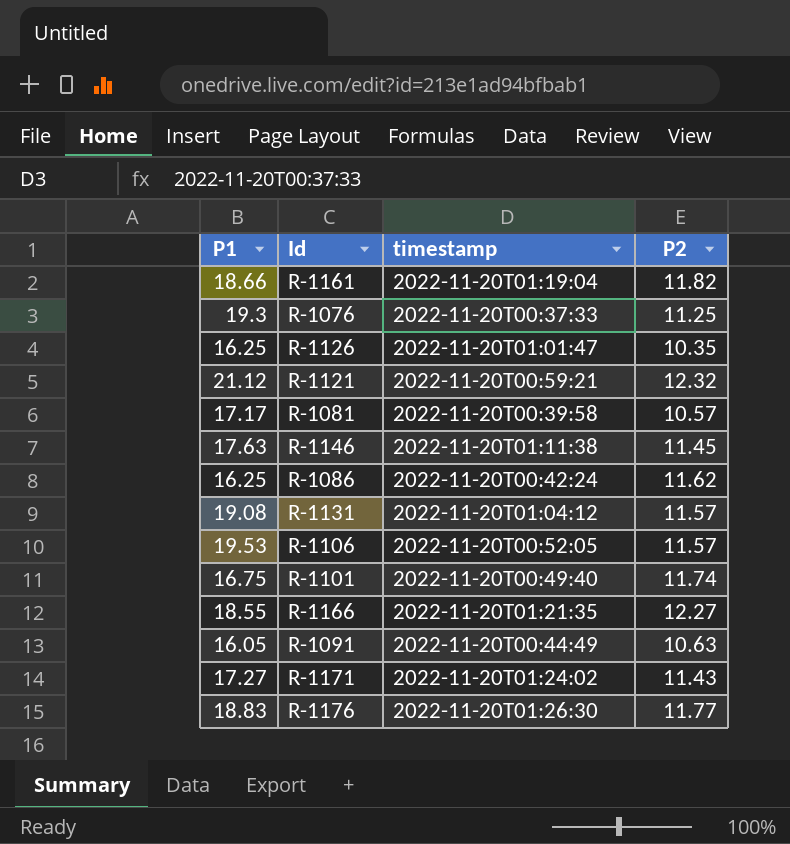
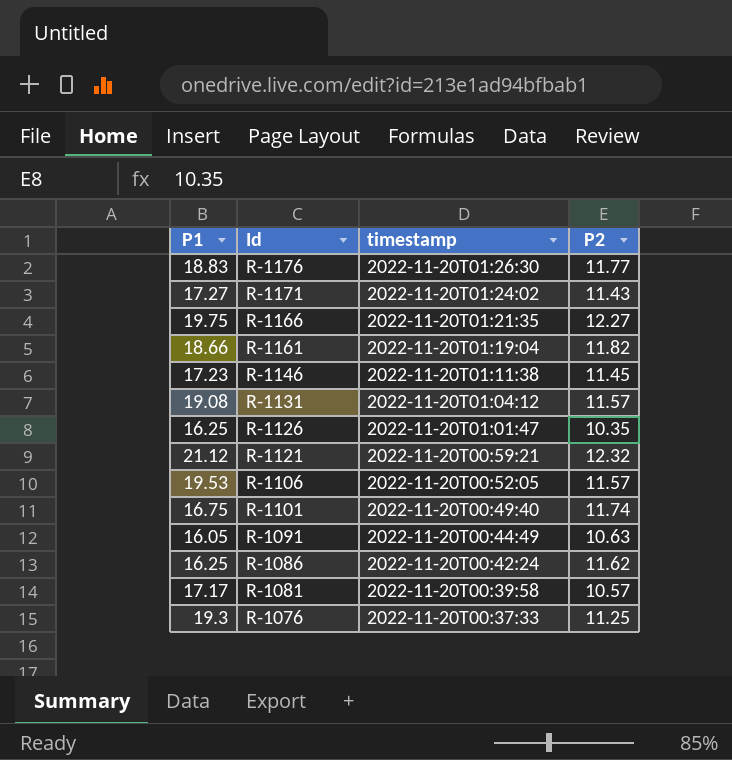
row order: none -> Id descending
R-1166 | P1: 18.55 -> 19.75
R-1146 | P1: 17.63 -> 17.23

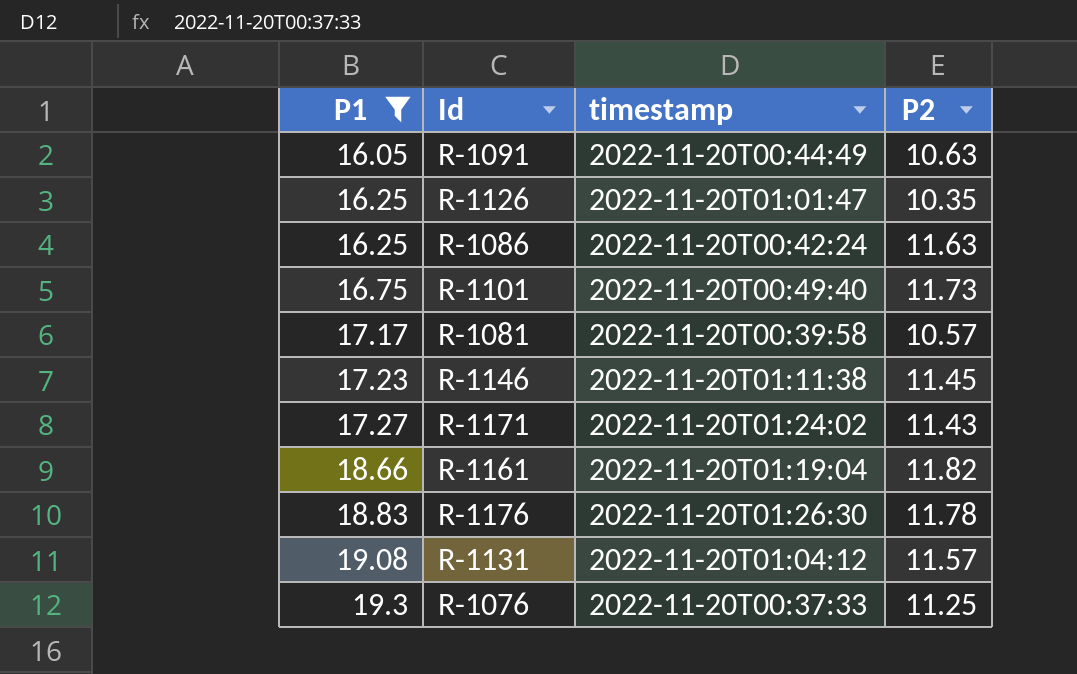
filter: none -> P1 <= 19.3
row order: Id descending -> P1 ascending
R-1086 | P2: 11.62 -> 11.63
R-1101 | P2: 11.74 -> 11.73
R-1176 | P2: 11.77 -> 11.78

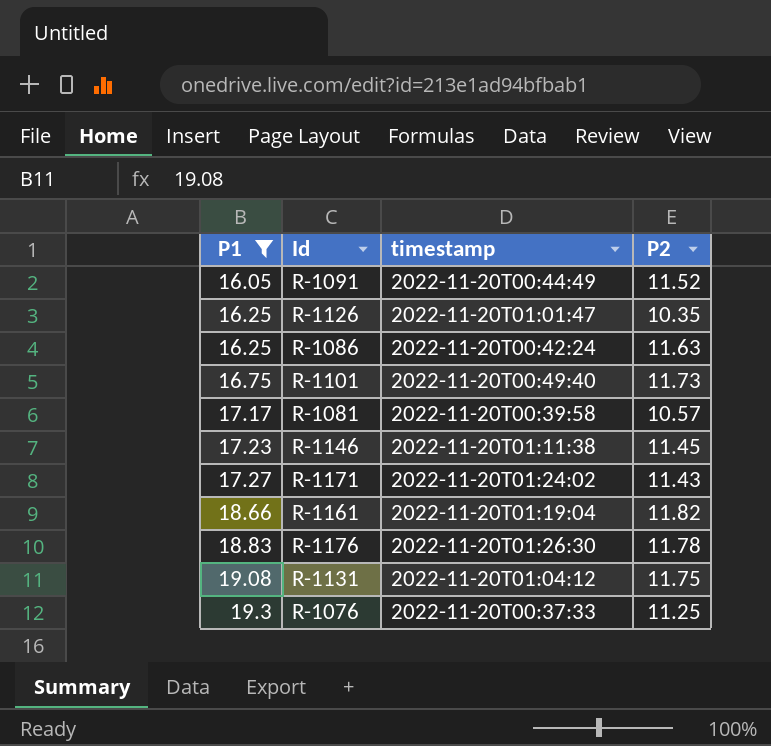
R-1091 | P2: 10.63 -> 11.52
R-1131 | P2: 11.57 -> 11.75

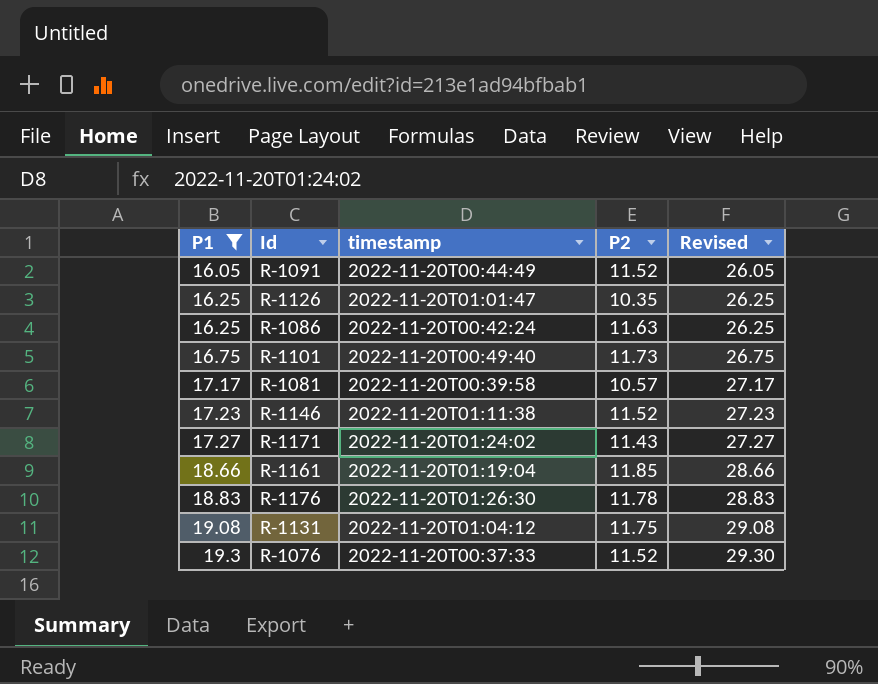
column Revised | formula: none -> [P1] + 10
R-1146 | P2: 11.45 -> 11.52
R-1161 | P2: 11.82 -> 11.85
R-1076 | P2: 11.25 -> 11.52

